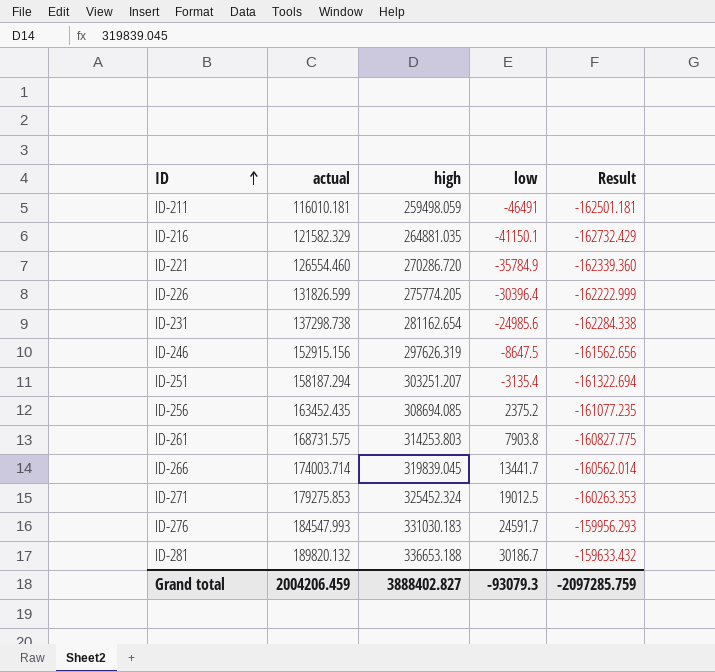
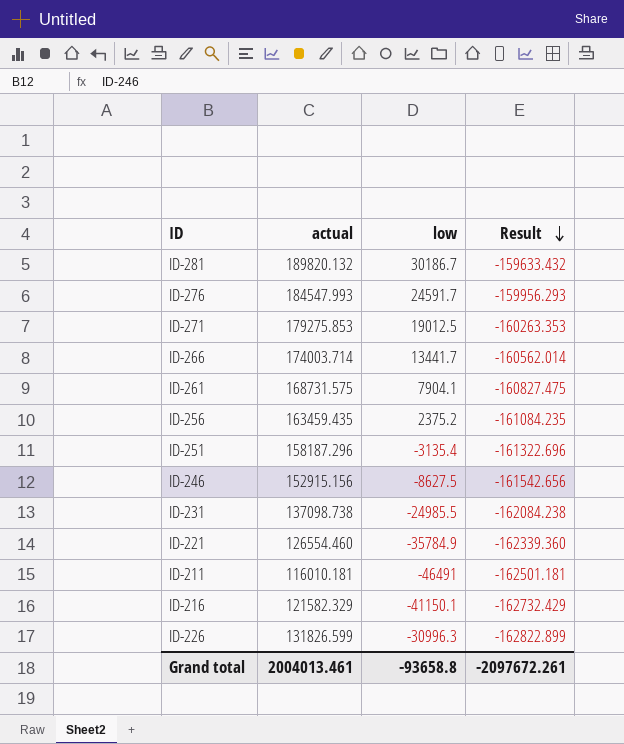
row order: ID ascending -> Result descending
column high | position: 3 -> none
ID-261 | low: 7903.8 -> 7904.1
ID-261 | Result: -160827.775 -> -160827.475
ID-256 | actual: 163452.435 -> 163459.435
ID-256 | Result: -161077.235 -> -161084.235
ID-251 | actual: 158187.294 -> 158187.296
ID-251 | Result: -161322.694 -> -161322.696
ID-246 | low: -8647.5 -> -8627.5
ID-246 | Result: -161562.656 -> -161542.656
ID-231 | actual: 137298.738 -> 137098.738
ID-231 | low: -24985.6 -> -24985.5
ID-231 | Result: -162284.338 -> -162084.238
ID-226 | low: -30396.4 -> -30996.3
ID-226 | Result: -162222.999 -> -162822.899
Grand total | actual: 2004206.459 -> 2004013.461
Grand total | low: -93079.3 -> -93658.8
Grand total | Result: -2097285.759 -> -2097672.261

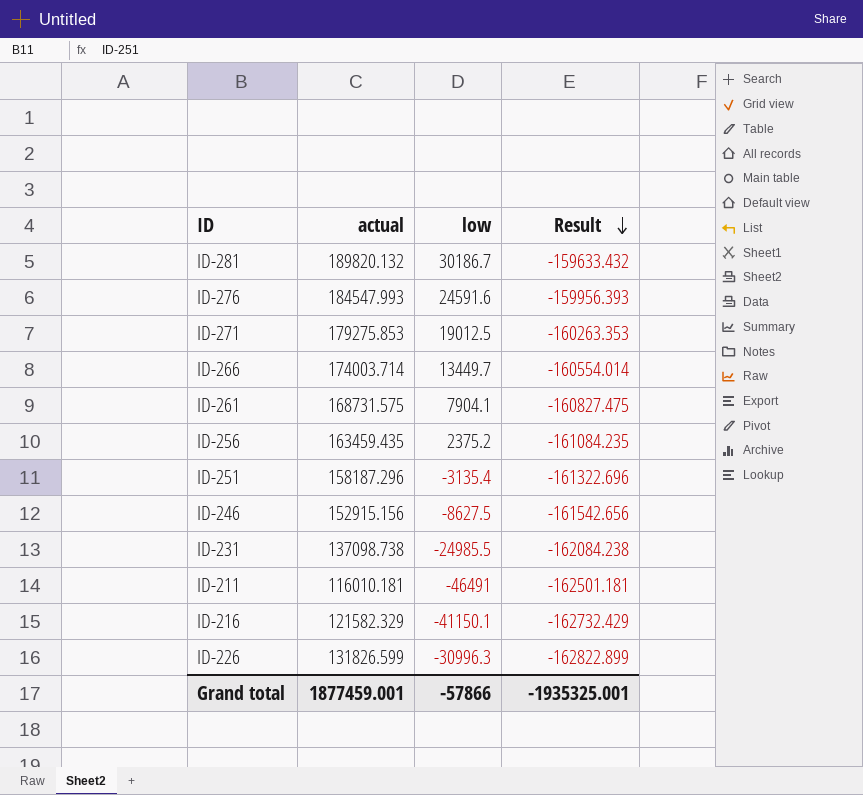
row ID-221: 126554.460 | -35784.9 | -162339.360 -> none
ID-276 | low: 24591.7 -> 24591.6
ID-276 | Result: -159956.293 -> -159956.393
ID-266 | low: 13441.7 -> 13449.7
ID-266 | Result: -160562.014 -> -160554.014
Grand total | actual: 2004013.461 -> 1877459.001
Grand total | low: -93658.8 -> -57866
Grand total | Result: -2097672.261 -> -1935325.001

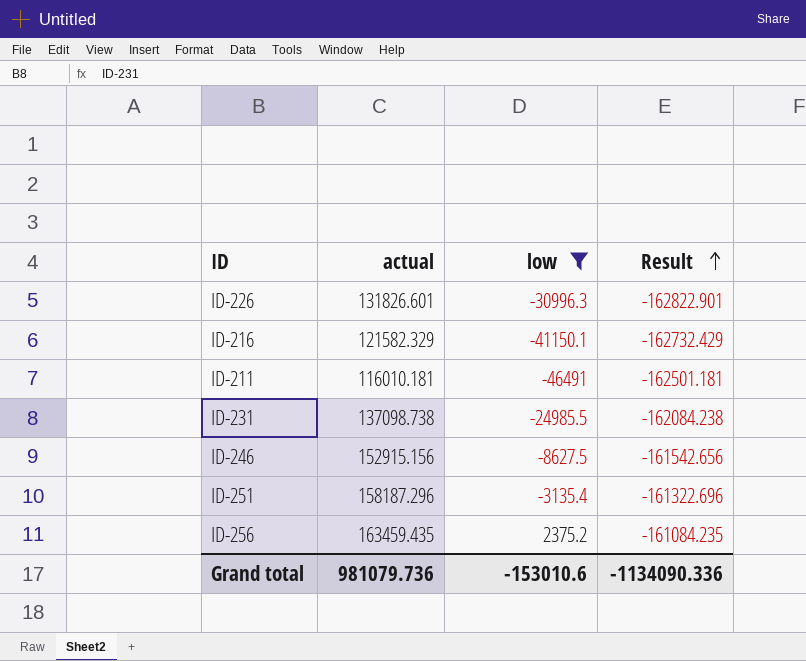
filter: none -> low <= 2375.2
row order: Result descending -> Result ascending
ID-226 | actual: 131826.599 -> 131826.601
ID-226 | Result: -162822.899 -> -162822.901
Grand total | actual: 1877459.001 -> 981079.736
Grand total | low: -57866 -> -153010.6
Grand total | Result: -1935325.001 -> -1134090.336

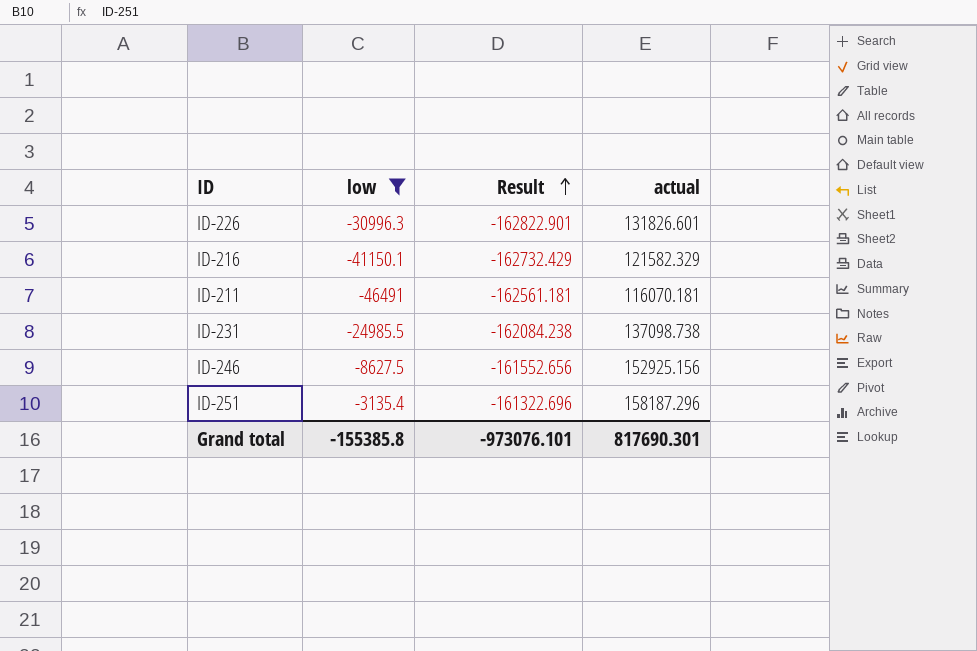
column actual | position: 2 -> 4
row ID-256: 163459.435 | 2375.2 | -161084.235 -> none
ID-211 | Result: -162501.181 -> -162561.181
ID-211 | actual: 116010.181 -> 116070.181
ID-246 | Result: -161542.656 -> -161552.656
ID-246 | actual: 152915.156 -> 152925.156
Grand total | low: -153010.6 -> -155385.8
Grand total | Result: -1134090.336 -> -973076.101
Grand total | actual: 981079.736 -> 817690.301

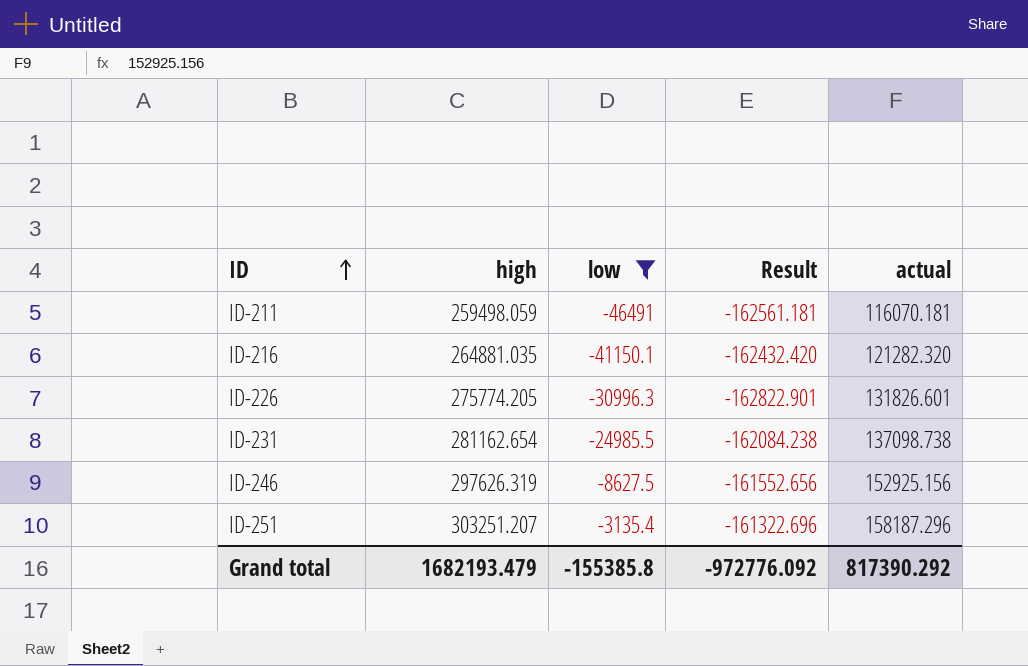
row order: Result ascending -> ID ascending
column high | position: none -> 2
ID-216 | Result: -162732.429 -> -162432.420
ID-216 | actual: 121582.329 -> 121282.320
Grand total | Result: -973076.101 -> -972776.092
Grand total | actual: 817690.301 -> 817390.292

